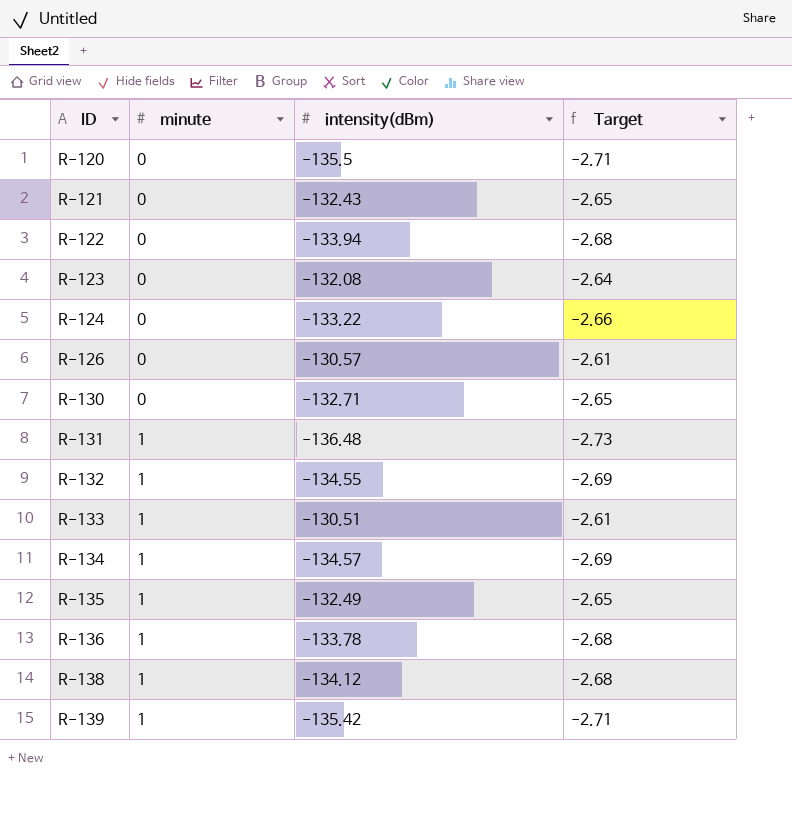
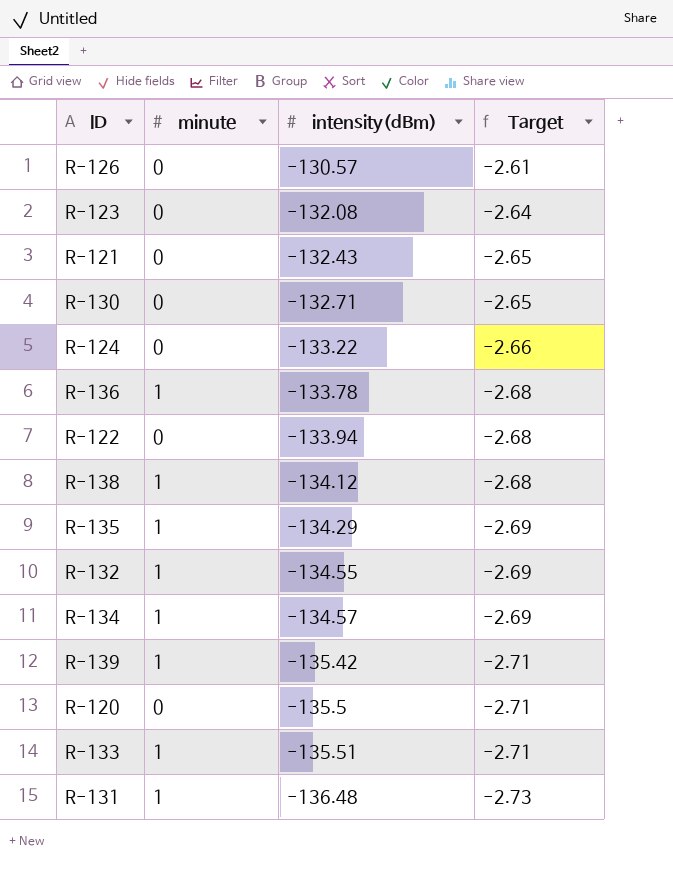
row order: ID ascending -> intensity(dBm) descending
R-135 | intensity(dBm): -132.49 -> -134.29
R-135 | Target: -2.65 -> -2.69
R-133 | intensity(dBm): -130.51 -> -135.51
R-133 | Target: -2.61 -> -2.71

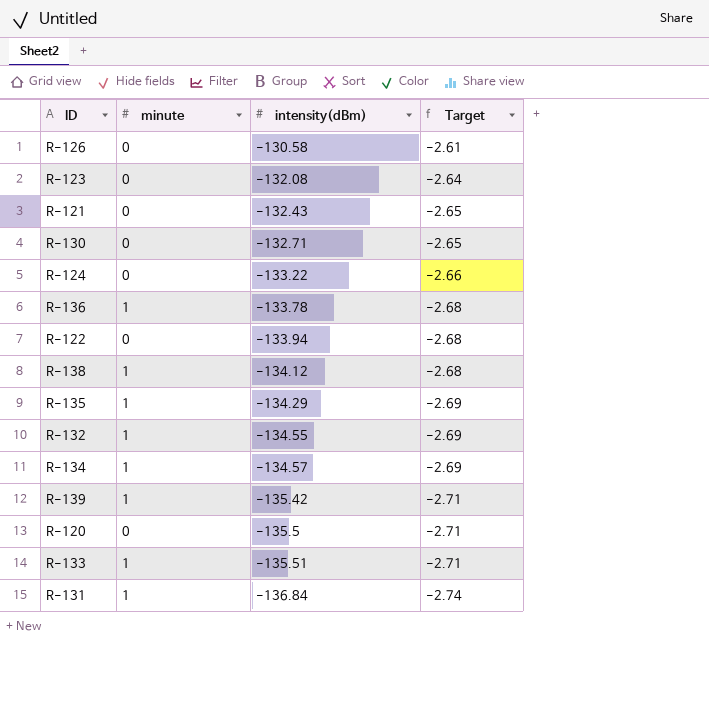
R-126 | intensity(dBm): -130.57 -> -130.58
R-131 | intensity(dBm): -136.48 -> -136.84
R-131 | Target: -2.73 -> -2.74

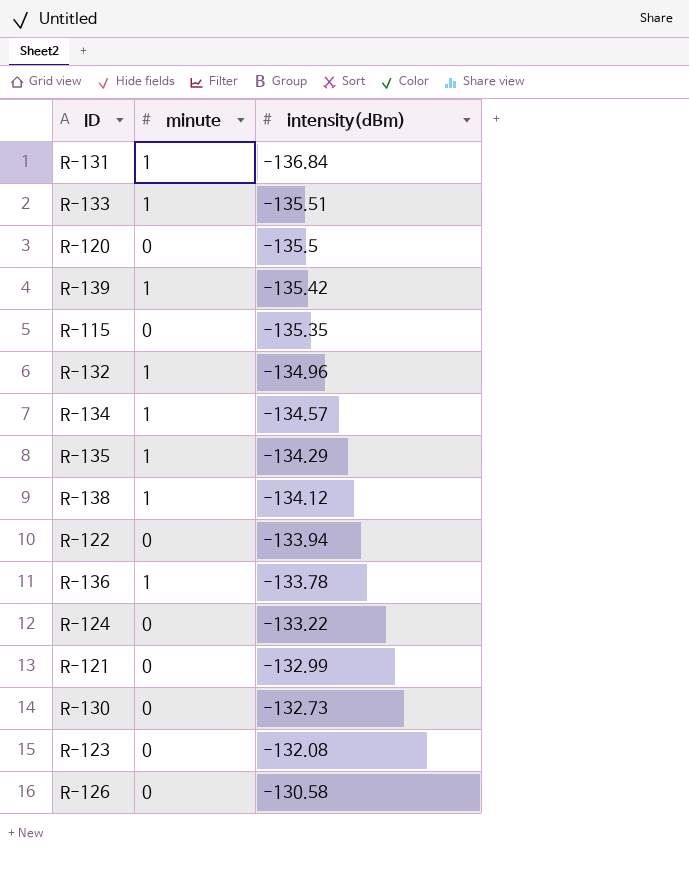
row order: intensity(dBm) descending -> intensity(dBm) ascending
column Target | formula: [intensity(dBm)] * 0.02 -> none
row R-115: none -> 0 | -135.35
R-132 | intensity(dBm): -134.55 -> -134.96
R-121 | intensity(dBm): -132.43 -> -132.99
R-130 | intensity(dBm): -132.71 -> -132.73

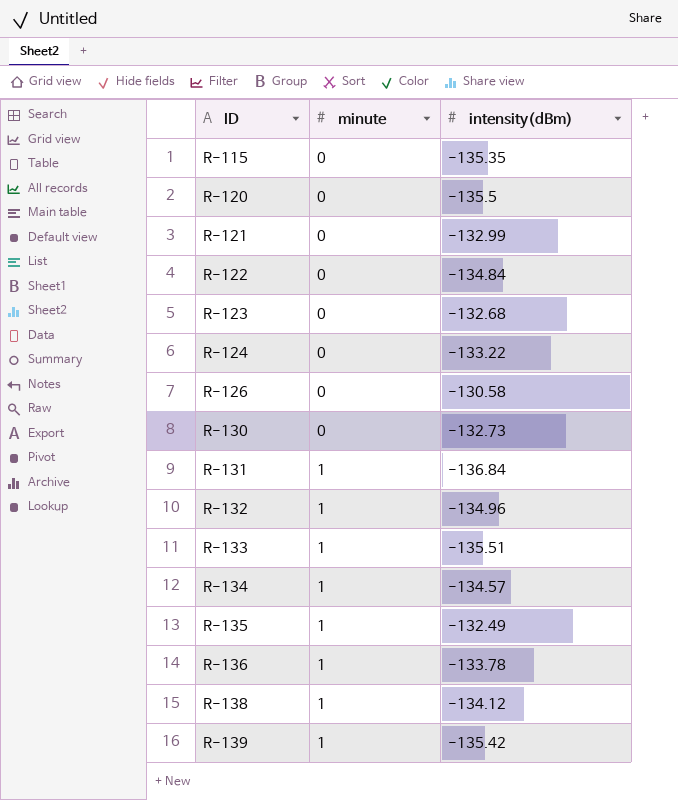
row order: intensity(dBm) ascending -> ID ascending
R-122 | intensity(dBm): -133.94 -> -134.84
R-123 | intensity(dBm): -132.08 -> -132.68
R-135 | intensity(dBm): -134.29 -> -132.49

